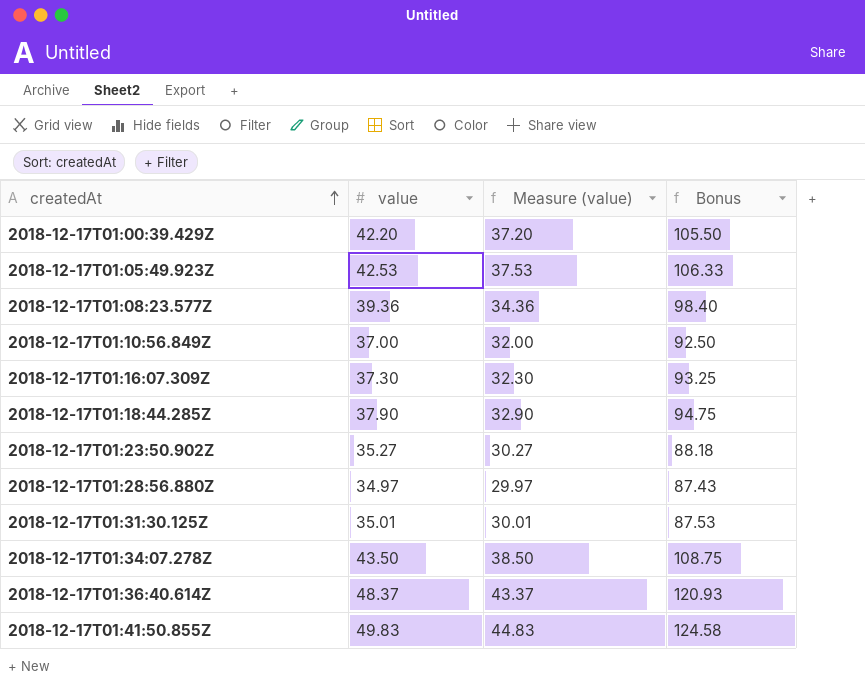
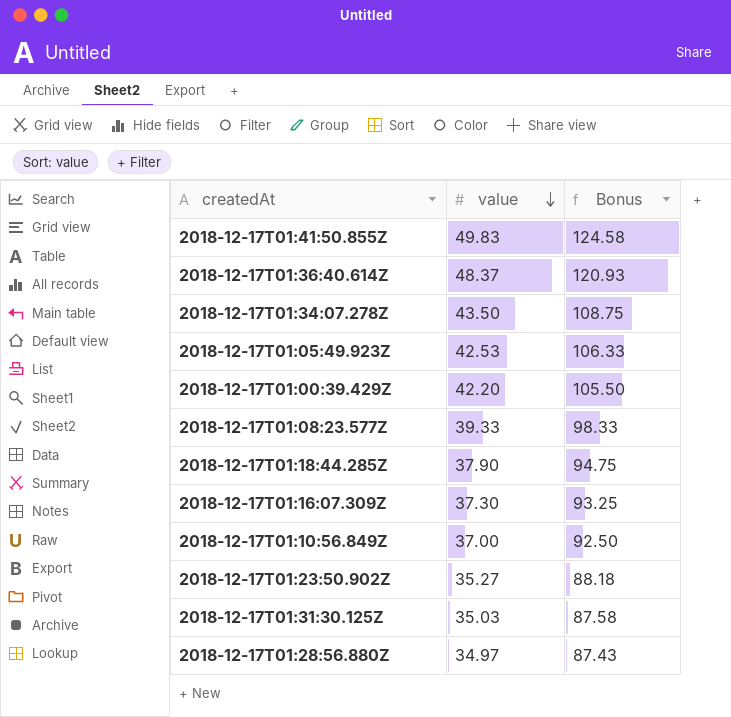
row order: createdAt ascending -> value descending
column Measure (value) | formula: [value] - 5 -> none
2018-12-17T01:08:23.577Z | value: 39.36 -> 39.33
2018-12-17T01:08:23.577Z | Bonus: 98.40 -> 98.33
2018-12-17T01:31:30.125Z | value: 35.01 -> 35.03
2018-12-17T01:31:30.125Z | Bonus: 87.53 -> 87.58

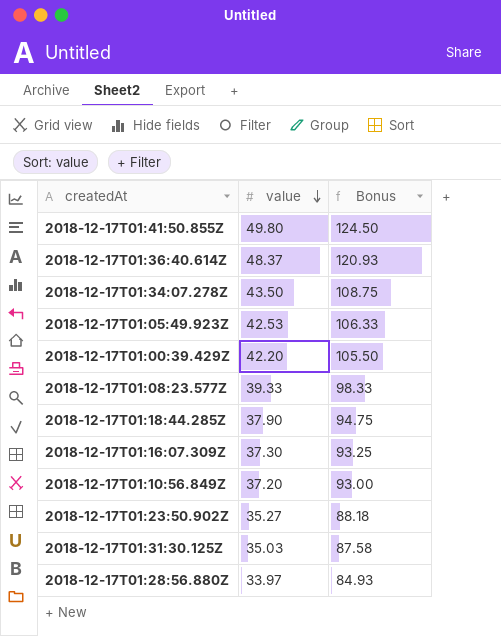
2018-12-17T01:41:50.855Z | value: 49.83 -> 49.80
2018-12-17T01:41:50.855Z | Bonus: 124.58 -> 124.50
2018-12-17T01:10:56.849Z | value: 37.00 -> 37.20
2018-12-17T01:10:56.849Z | Bonus: 92.50 -> 93.00
2018-12-17T01:28:56.880Z | value: 34.97 -> 33.97
2018-12-17T01:28:56.880Z | Bonus: 87.43 -> 84.93

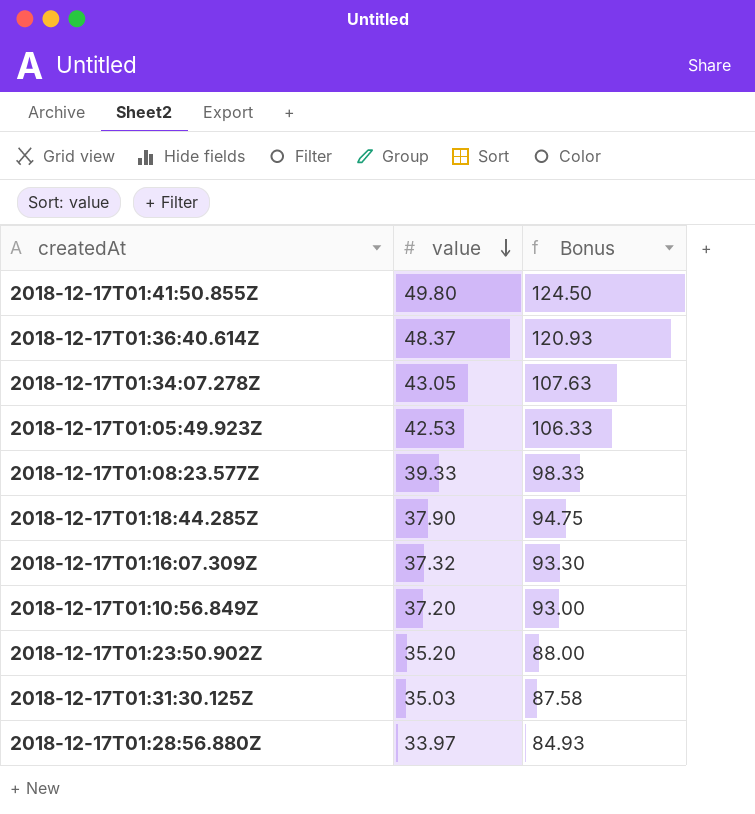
row 2018-12-17T01:00:39.429Z: 42.20 | 105.50 -> none
2018-12-17T01:34:07.278Z | value: 43.50 -> 43.05
2018-12-17T01:34:07.278Z | Bonus: 108.75 -> 107.63
2018-12-17T01:16:07.309Z | value: 37.30 -> 37.32
2018-12-17T01:16:07.309Z | Bonus: 93.25 -> 93.30
2018-12-17T01:23:50.902Z | value: 35.27 -> 35.20
2018-12-17T01:23:50.902Z | Bonus: 88.18 -> 88.00

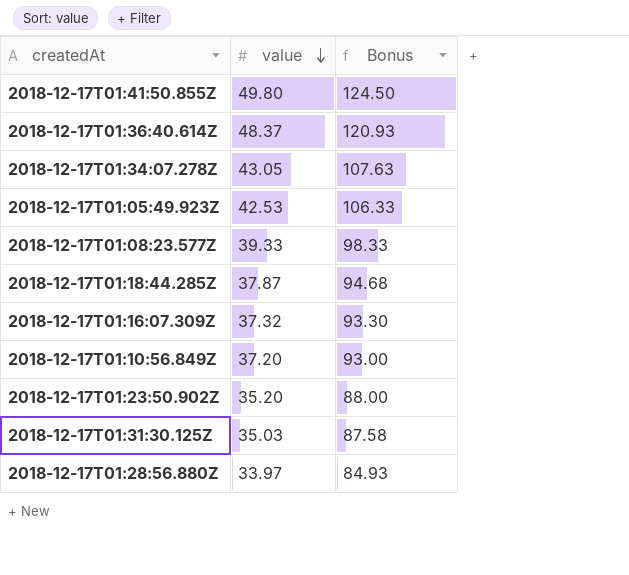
2018-12-17T01:18:44.285Z | value: 37.90 -> 37.87
2018-12-17T01:18:44.285Z | Bonus: 94.75 -> 94.68

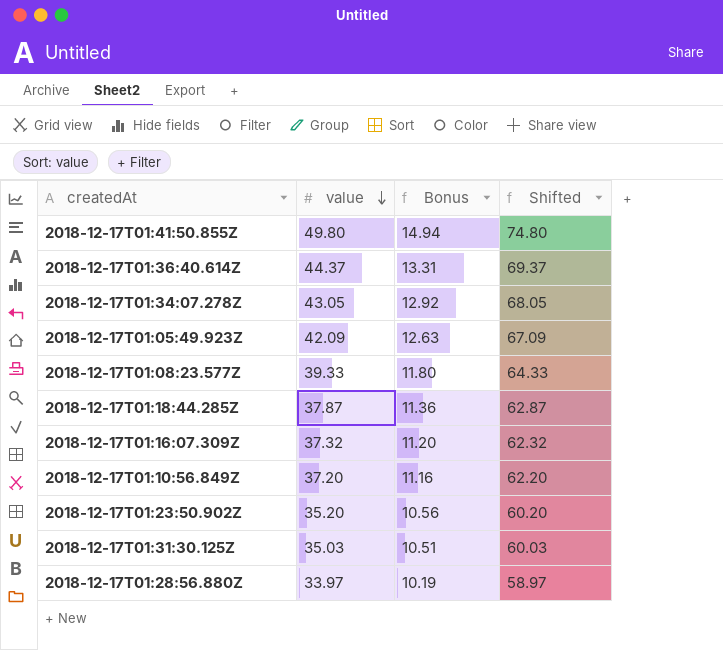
column Bonus | formula: [value] * 2.5 -> [value] * 0.3
column Shifted | formula: none -> [value] + 25
2018-12-17T01:36:40.614Z | value: 48.37 -> 44.37
2018-12-17T01:05:49.923Z | value: 42.53 -> 42.09

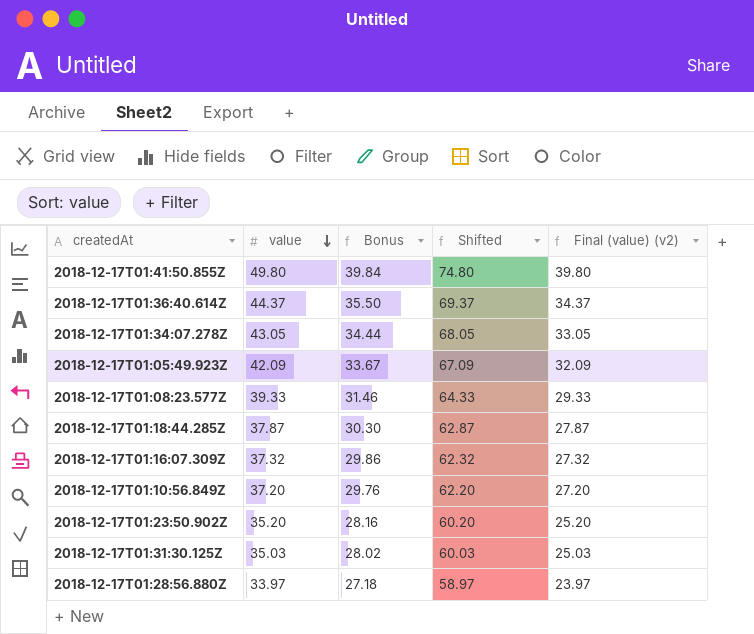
column Bonus | formula: [value] * 0.3 -> [value] * 0.8
column Final (value) (v2) | formula: none -> [value] - 10

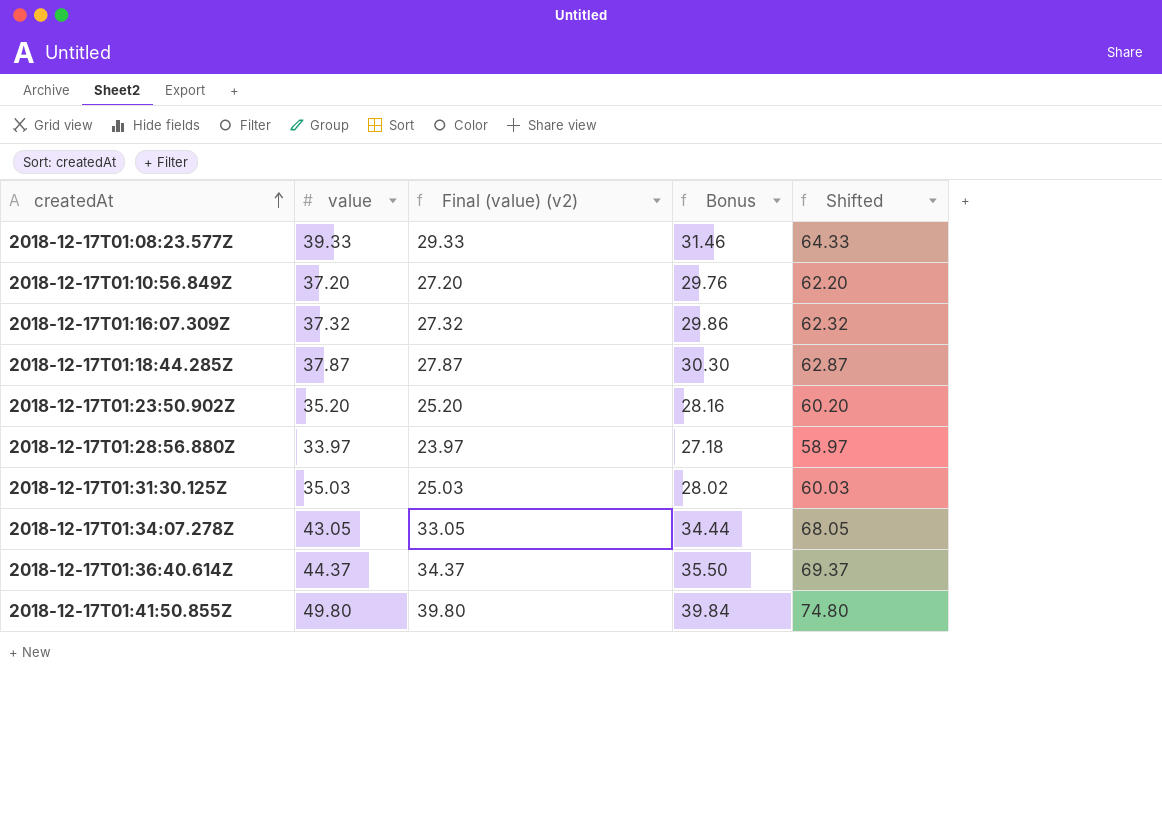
row order: value descending -> createdAt ascending
column Final (value) (v2) | position: 5 -> 3
row 2018-12-17T01:05:49.923Z: 42.09 | 33.67 | 67.09 | 32.09 -> none

